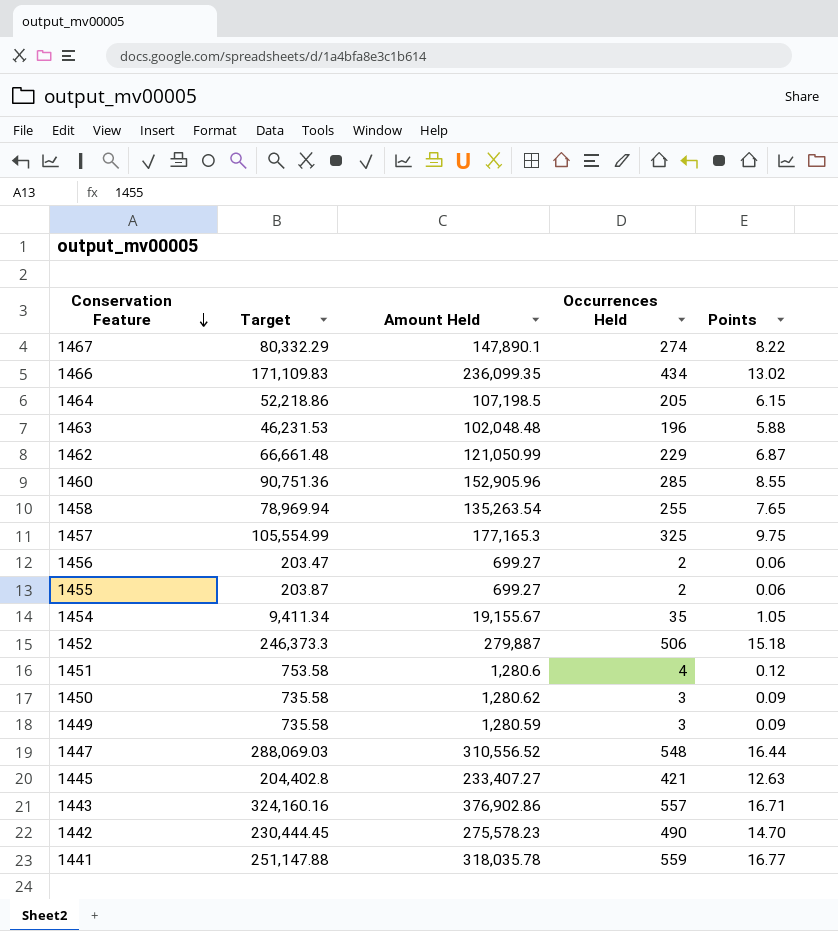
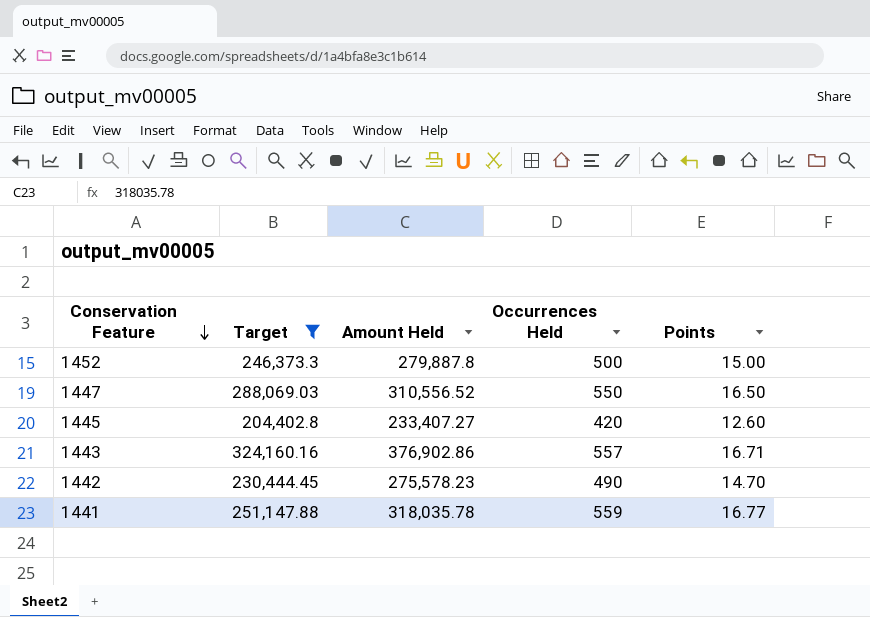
filter: none -> Target >= 204,402.8
1452 | Amount Held: 279,887 -> 279,887.8
1452 | Occurrences Held: 506 -> 500
1452 | Points: 15.18 -> 15.00
1447 | Occurrences Held: 548 -> 550
1447 | Points: 16.44 -> 16.50
1445 | Occurrences Held: 421 -> 420
1445 | Points: 12.63 -> 12.60

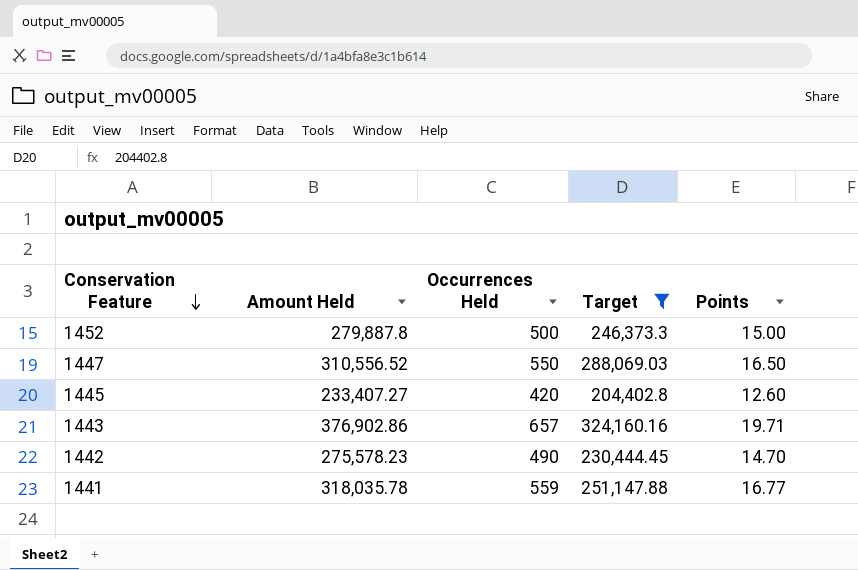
column Target | position: 2 -> 4
1443 | Occurrences Held: 557 -> 657
1443 | Points: 16.71 -> 19.71

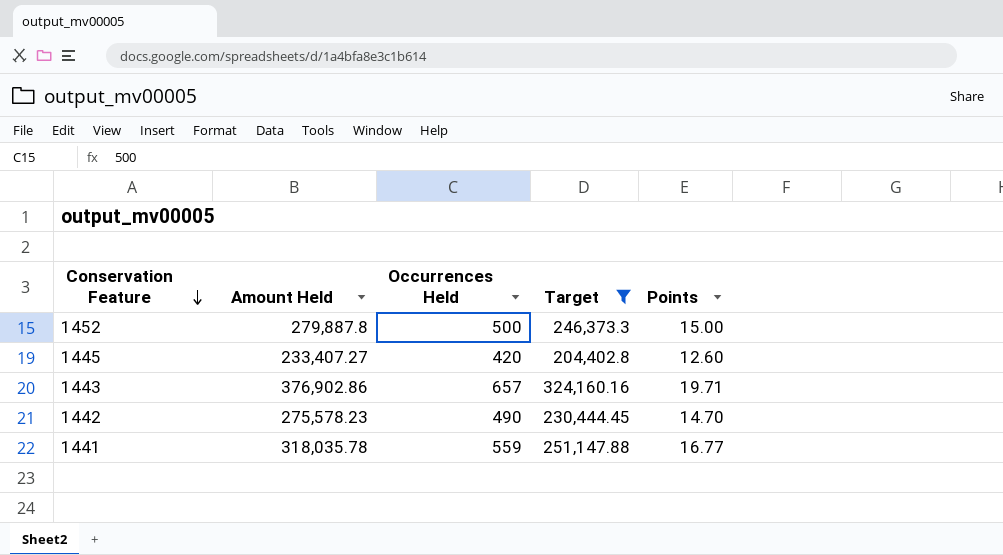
row 1447: 310,556.52 | 550 | 288,069.03 | 16.50 -> none

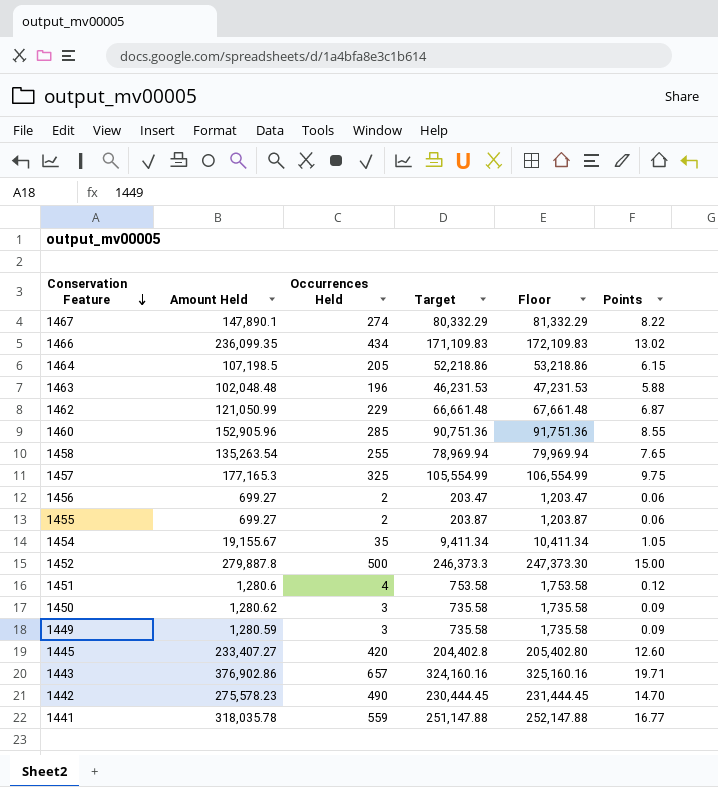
filter: Target >= 204,402.8 -> none
column Floor | formula: none -> [Target] + 1000

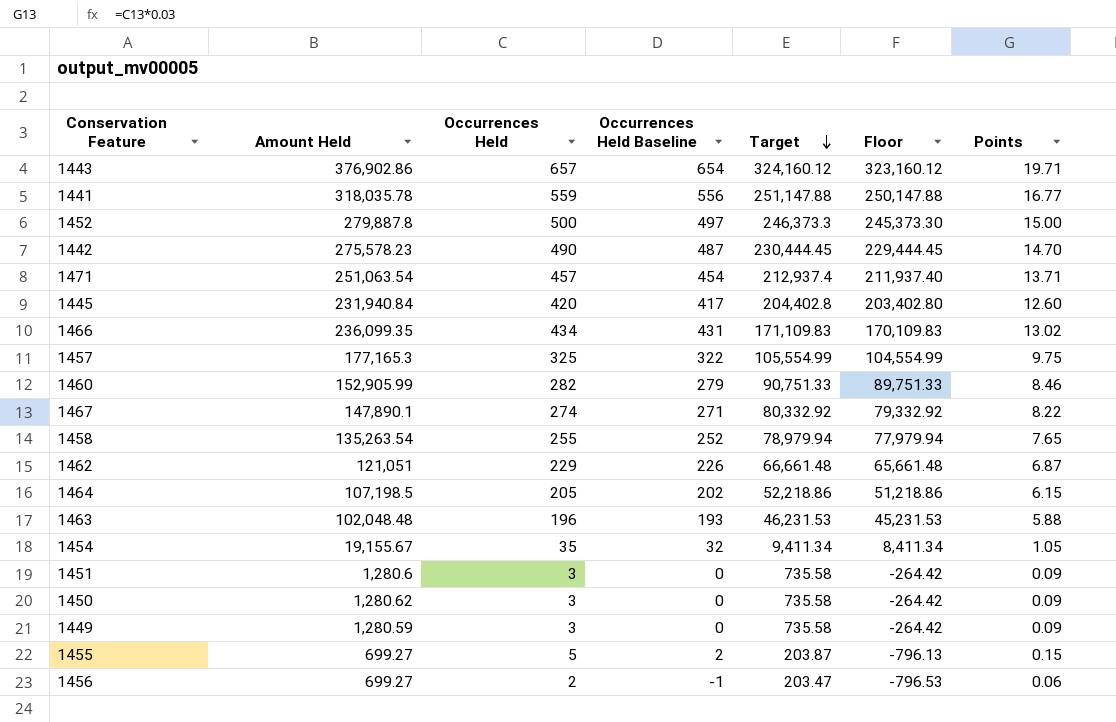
row order: Conservation Feature descending -> Target descending
column Occurrences Held Baseline | formula: none -> [Occurrences Held] - 3
column Floor | formula: [Target] + 1000 -> [Target] - 1000
1443 | Target: 324,160.16 -> 324,160.12
row 1471: none -> 251,063.54 | 457 | 454 | 212,937.4 | 211,937.40 | 13.71
1445 | Amount Held: 233,407.27 -> 231,940.84
1460 | Amount Held: 152,905.96 -> 152,905.99
1460 | Occurrences Held: 285 -> 282
1460 | Target: 90,751.36 -> 90,751.33
1460 | Points: 8.55 -> 8.46
1467 | Target: 80,332.29 -> 80,332.92
1458 | Target: 78,969.94 -> 78,979.94
1462 | Amount Held: 121,050.99 -> 121,051
1451 | Occurrences Held: 4 -> 3
1451 | Target: 753.58 -> 735.58
1451 | Points: 0.12 -> 0.09
1455 | Occurrences Held: 2 -> 5
1455 | Points: 0.06 -> 0.15

